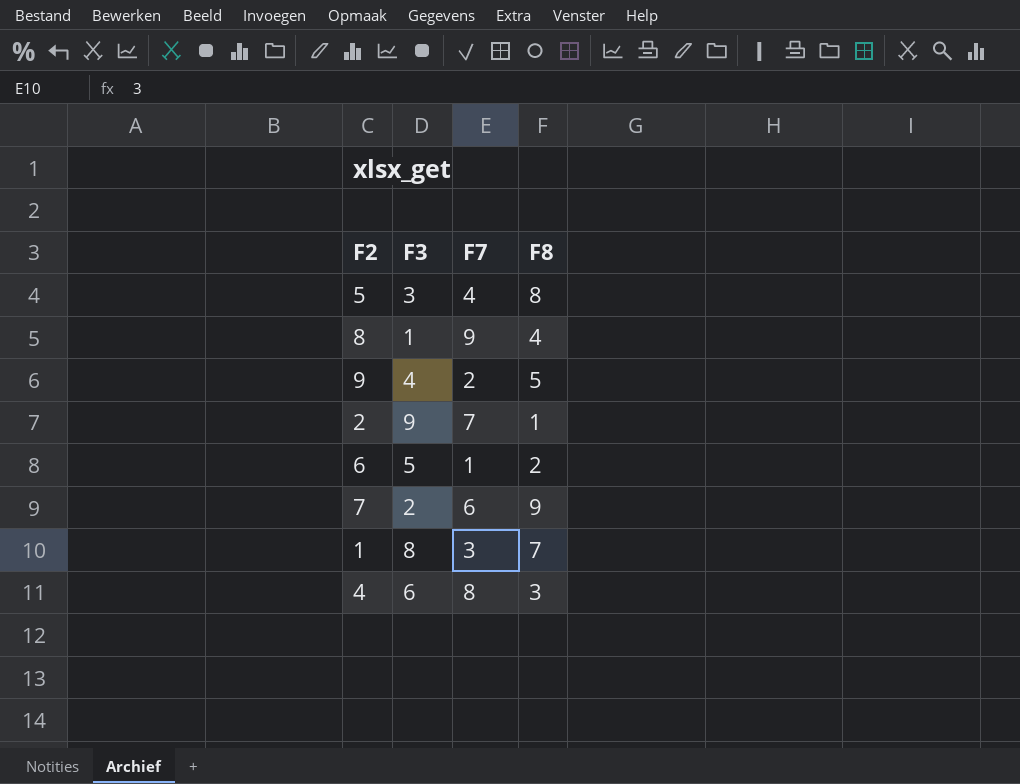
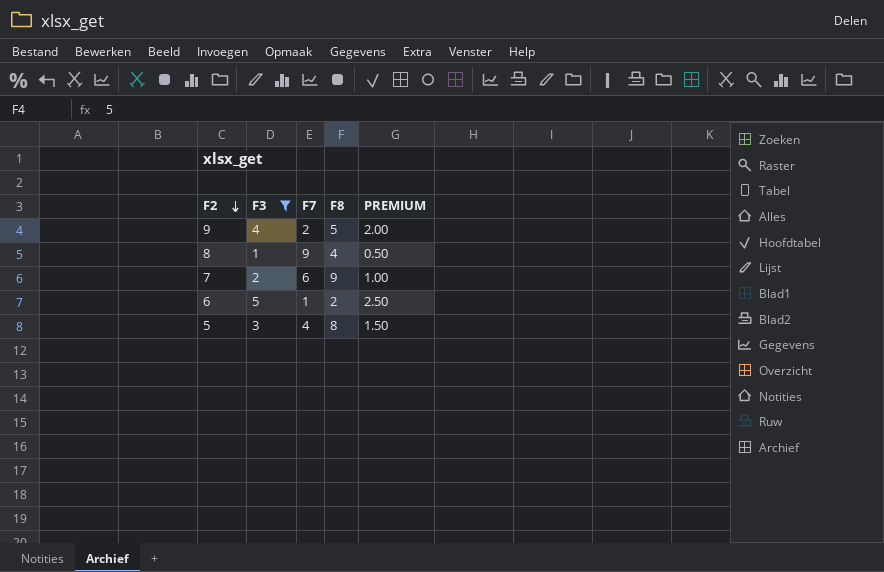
filter: none -> F3 <= 5
row order: none -> F2 descending
column PREMIUM | formula: none -> [F3] * 0.5

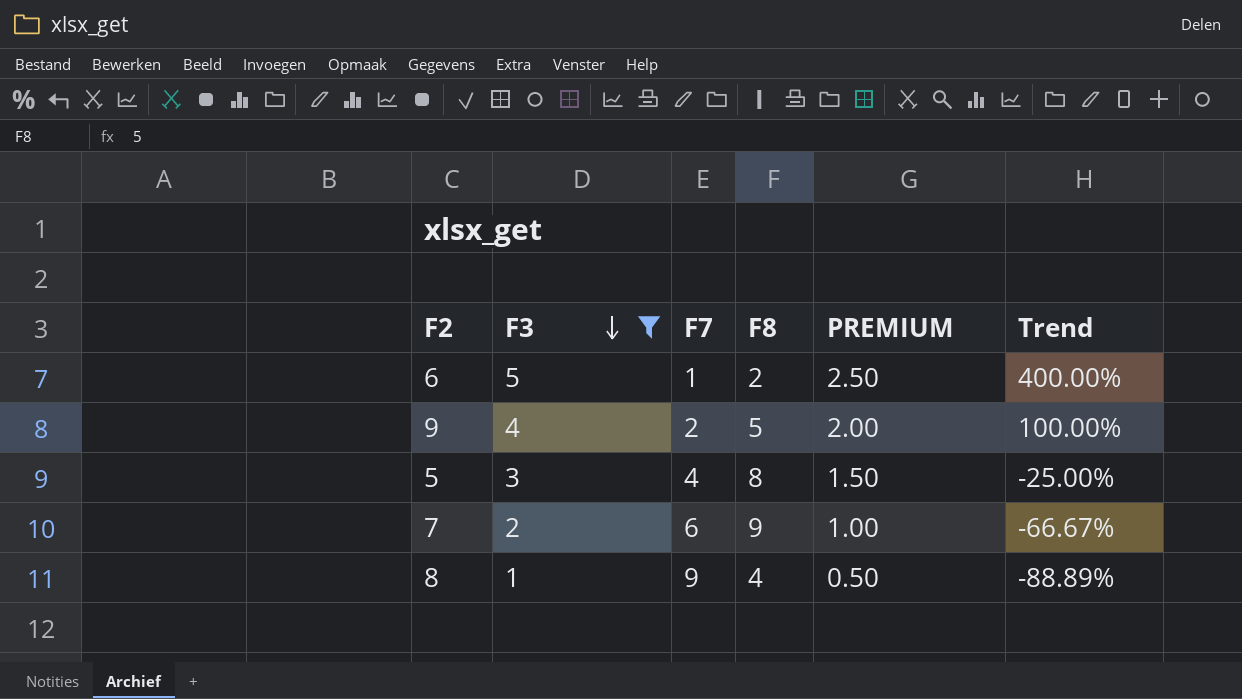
row order: F2 descending -> F3 descending
column Trend | formula: none -> ([F3] - [F7]) / [F7]

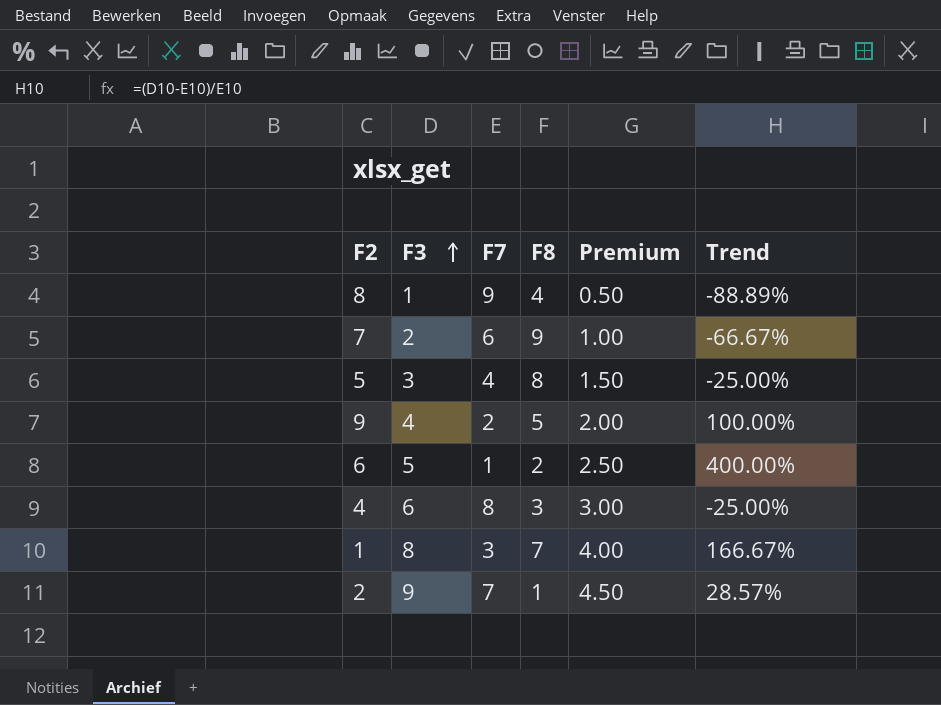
filter: F3 <= 5 -> none
row order: F3 descending -> F3 ascending
column name: PREMIUM -> Premium

